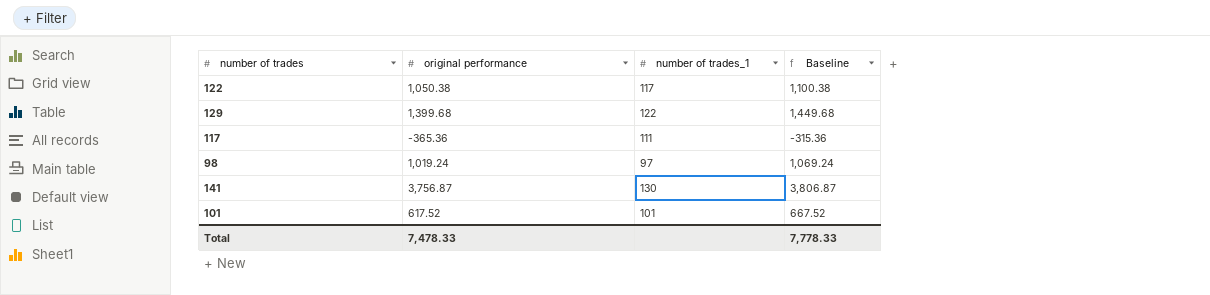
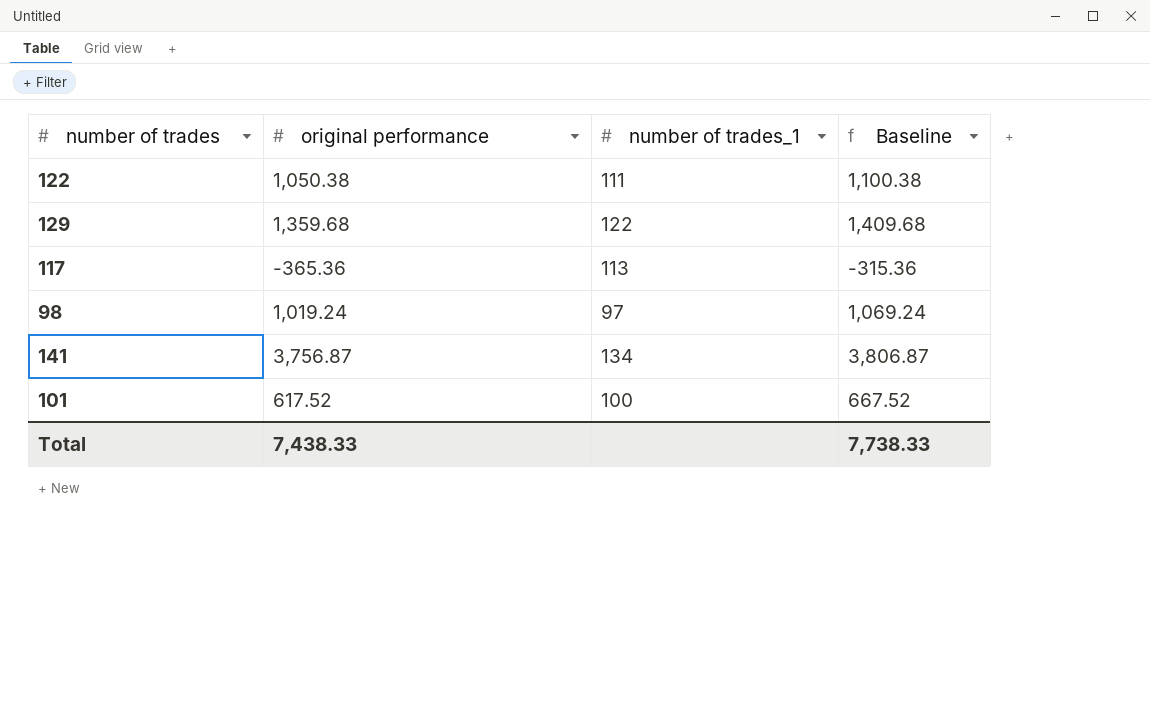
122 | number of trades_1: 117 -> 111
129 | original performance: 1,399.68 -> 1,359.68
129 | Baseline: 1,449.68 -> 1,409.68
117 | number of trades_1: 111 -> 113
141 | number of trades_1: 130 -> 134
101 | number of trades_1: 101 -> 100
Total | original performance: 7,478.33 -> 7,438.33
Total | Baseline: 7,778.33 -> 7,738.33

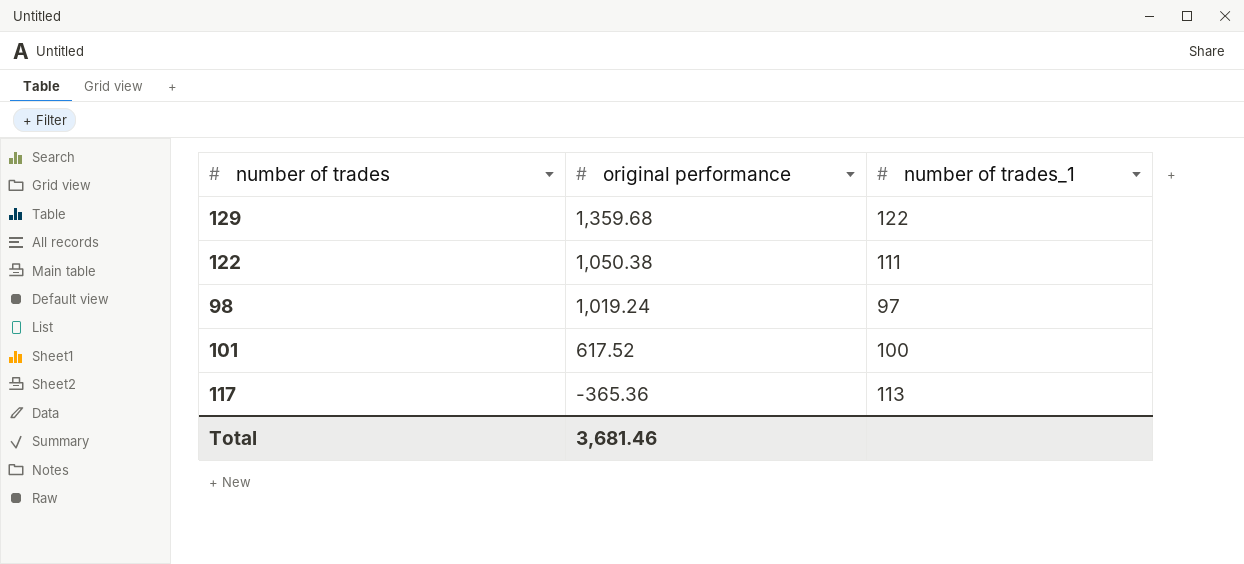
row order: none -> original performance descending
column Baseline | formula: [original performance] + 50 -> none
row 141: 3,756.87 | 134 | 3,806.87 -> none
Total | original performance: 7,438.33 -> 3,681.46

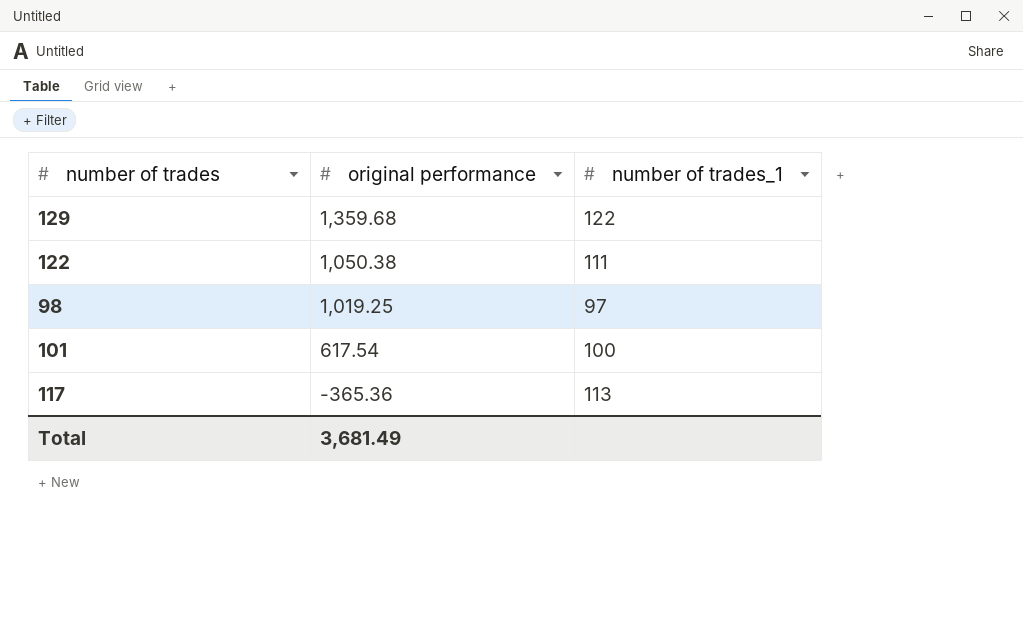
98 | original performance: 1,019.24 -> 1,019.25
101 | original performance: 617.52 -> 617.54
Total | original performance: 3,681.46 -> 3,681.49

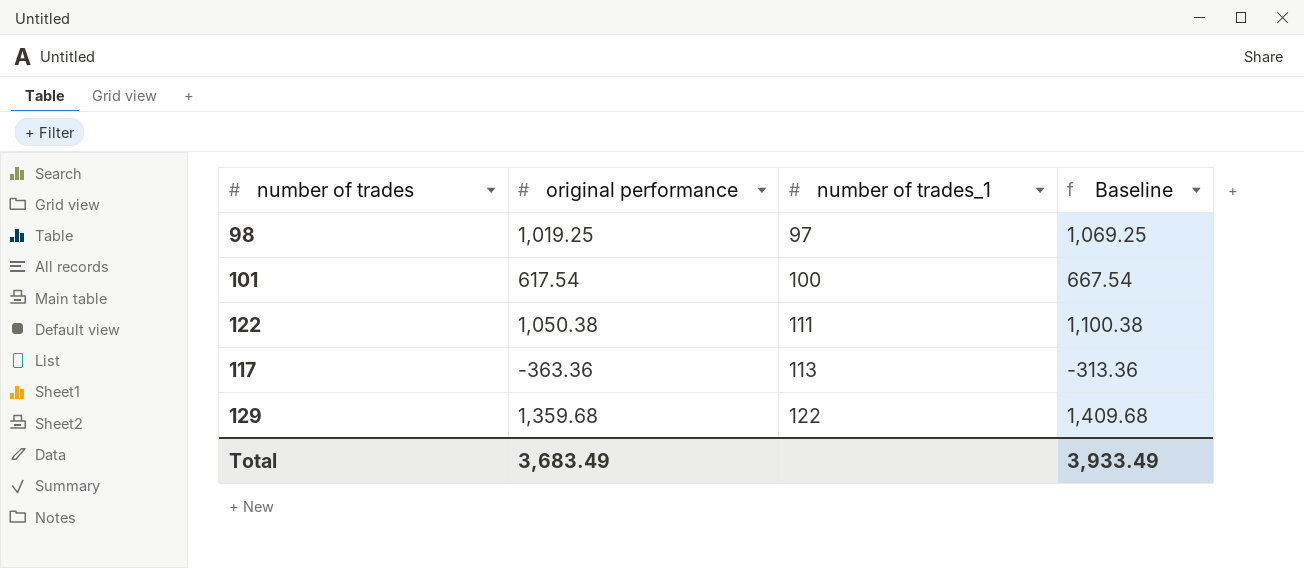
row order: original performance descending -> number of trades_1 ascending
column Baseline | formula: none -> [original performance] + 50
117 | original performance: -365.36 -> -363.36
Total | original performance: 3,681.49 -> 3,683.49

